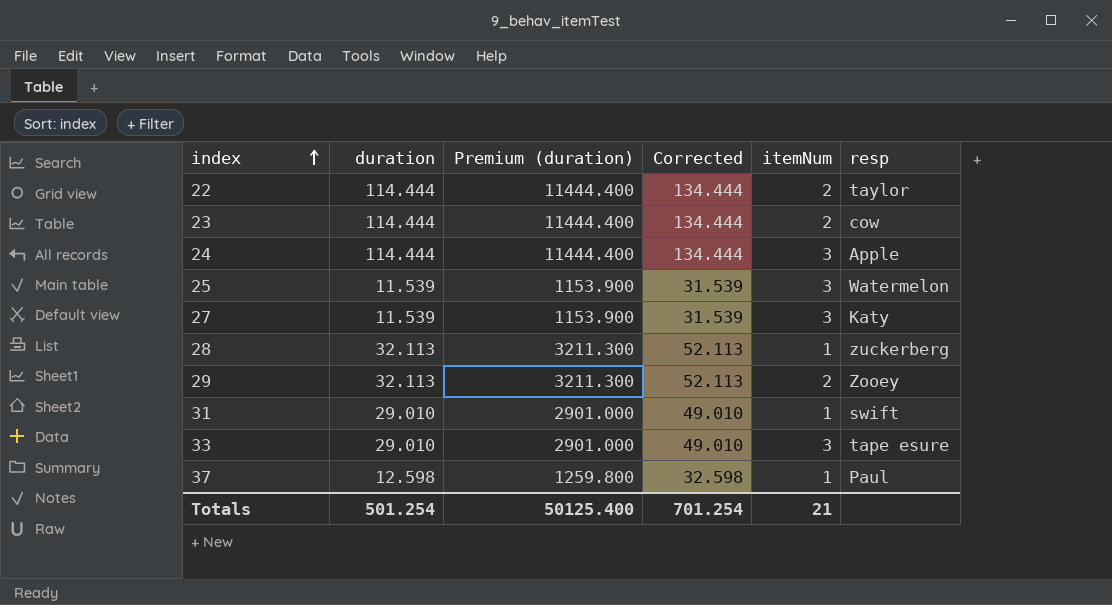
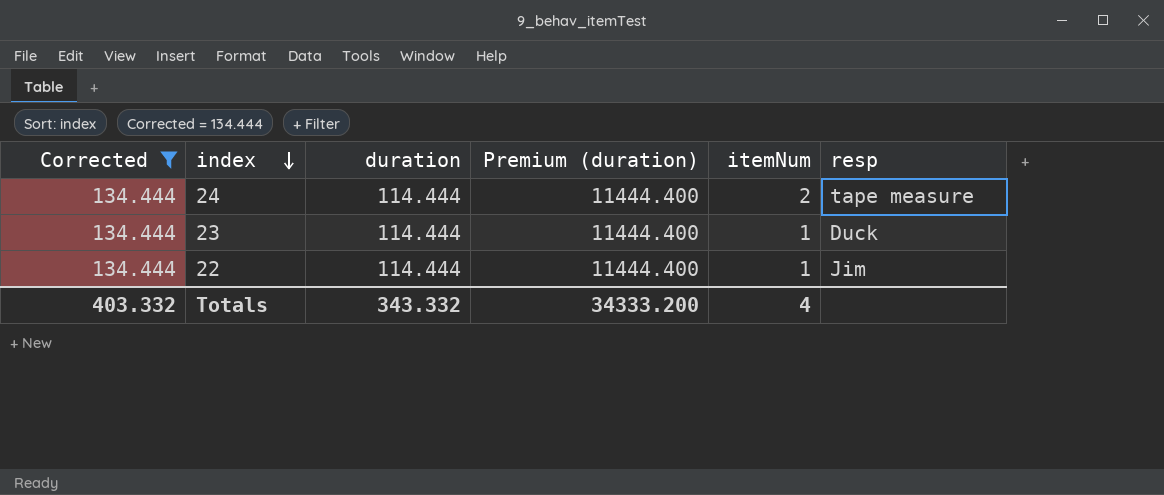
filter: none -> Corrected = 134.444
row order: index ascending -> index descending
column Corrected | position: 4 -> 1
24 | itemNum: 3 -> 2
24 | resp: Apple -> tape measure
23 | itemNum: 2 -> 1
23 | resp: cow -> Duck
22 | itemNum: 2 -> 1
22 | resp: taylor -> Jim
Totals | Corrected: 701.254 -> 403.332
Totals | duration: 501.254 -> 343.332
Totals | Premium (duration): 50125.400 -> 34333.200
Totals | itemNum: 21 -> 4

